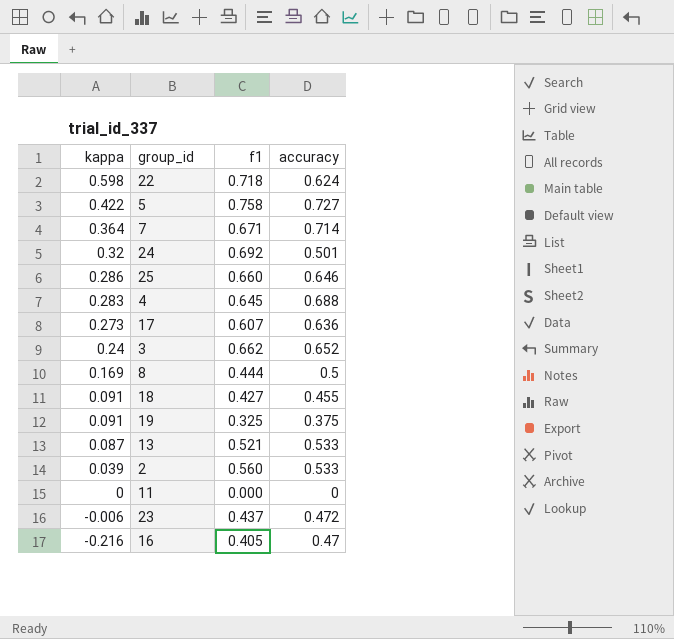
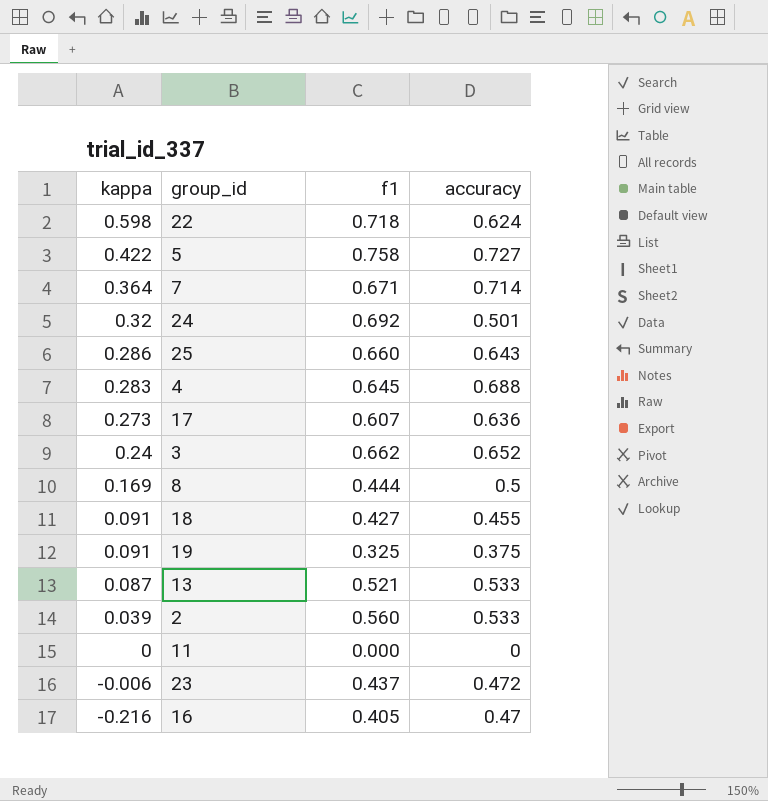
25 | accuracy: 0.646 -> 0.643

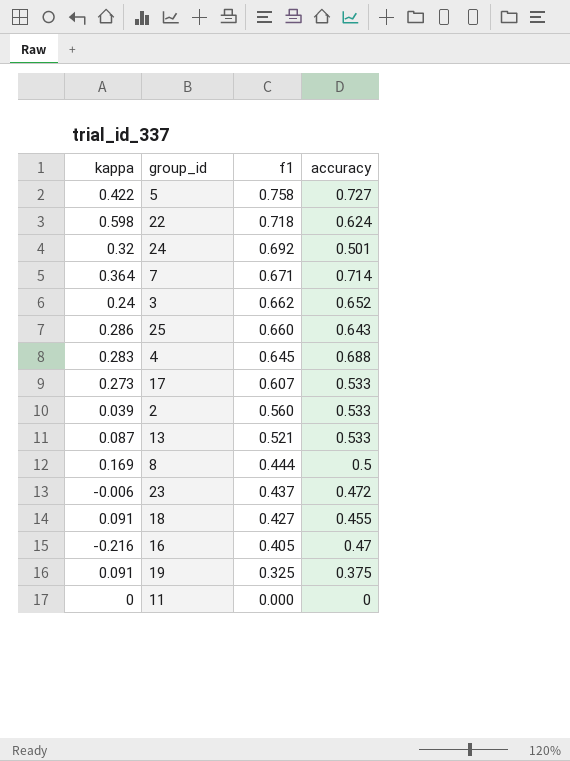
row order: kappa descending -> f1 descending
17 | accuracy: 0.636 -> 0.533

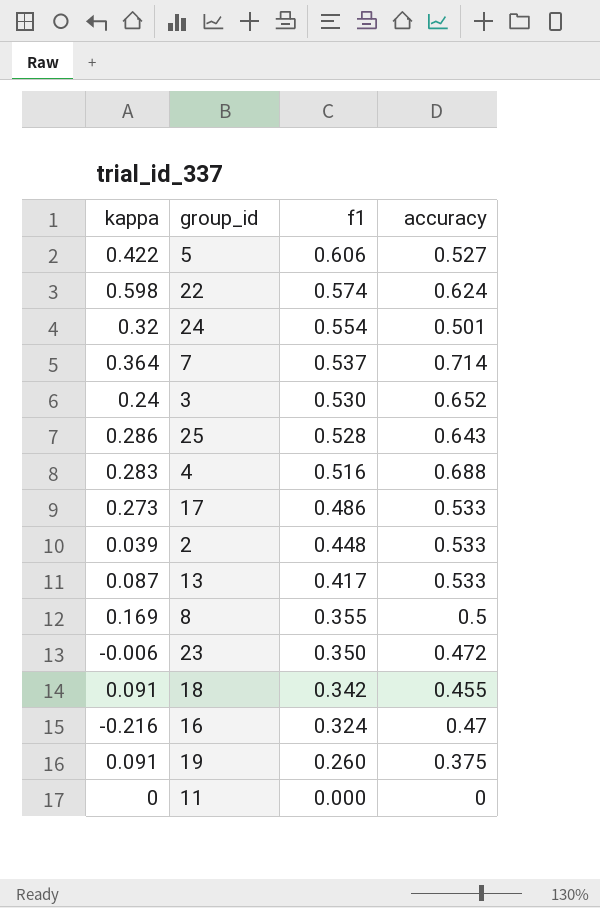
5 | f1: 0.758 -> 0.606
5 | accuracy: 0.727 -> 0.527
22 | f1: 0.718 -> 0.574
24 | f1: 0.692 -> 0.554
7 | f1: 0.671 -> 0.537
3 | f1: 0.662 -> 0.530
25 | f1: 0.660 -> 0.528
4 | f1: 0.645 -> 0.516
17 | f1: 0.607 -> 0.486
2 | f1: 0.560 -> 0.448
13 | f1: 0.521 -> 0.417
8 | f1: 0.444 -> 0.355
23 | f1: 0.437 -> 0.350
18 | f1: 0.427 -> 0.342
16 | f1: 0.405 -> 0.324
19 | f1: 0.325 -> 0.260

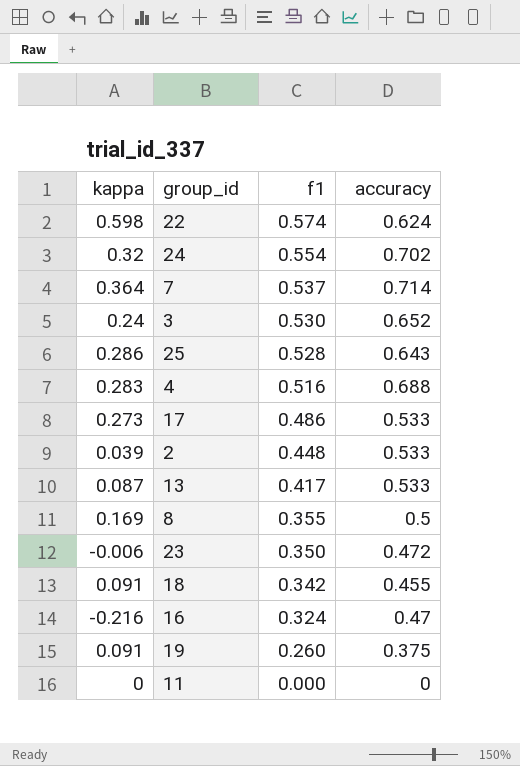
row 5: 0.422 | 0.606 | 0.527 -> none
24 | accuracy: 0.501 -> 0.702

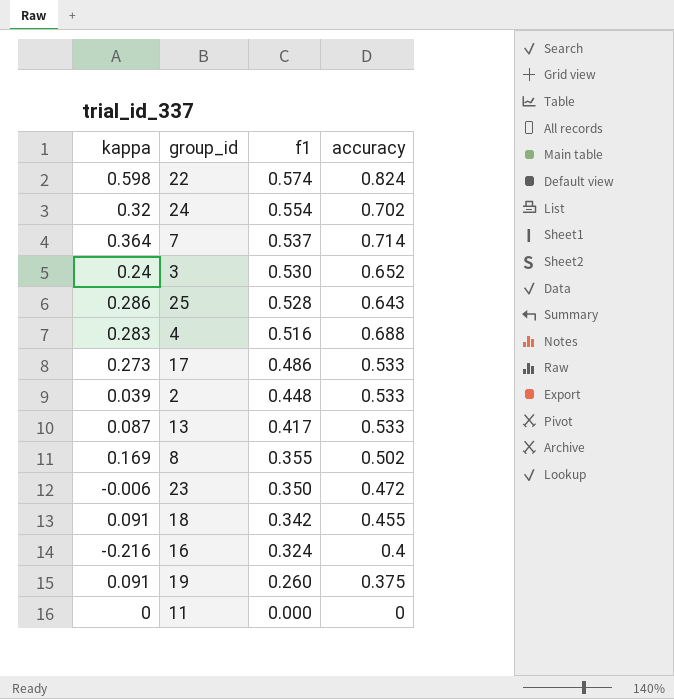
22 | accuracy: 0.624 -> 0.824
8 | accuracy: 0.5 -> 0.502
16 | accuracy: 0.47 -> 0.4

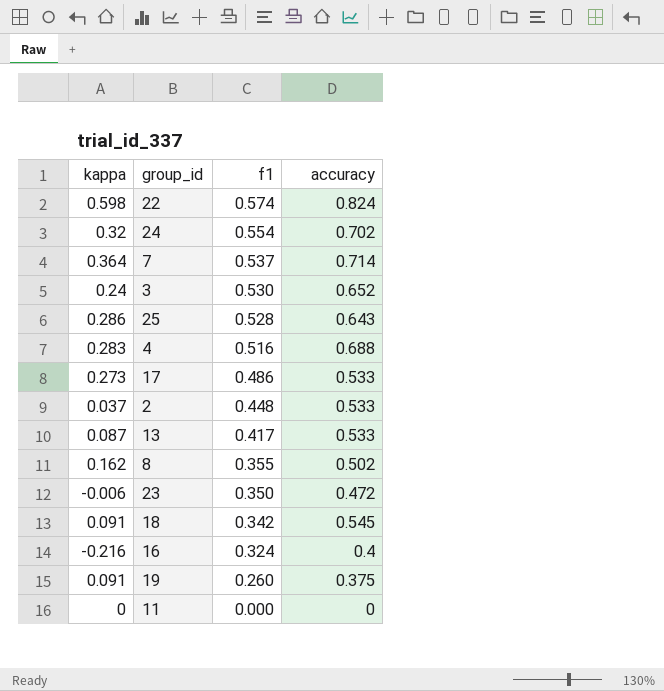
2 | kappa: 0.039 -> 0.037
8 | kappa: 0.169 -> 0.162
18 | accuracy: 0.455 -> 0.545

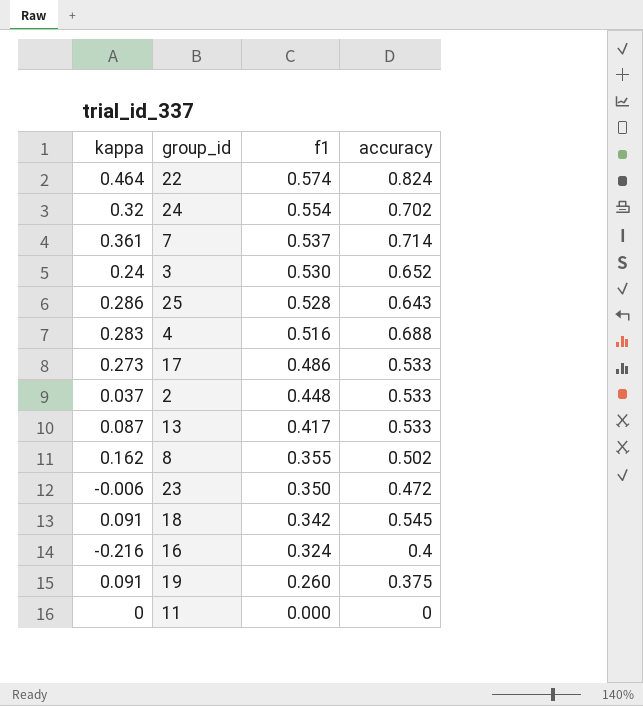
22 | kappa: 0.598 -> 0.464
7 | kappa: 0.364 -> 0.361

